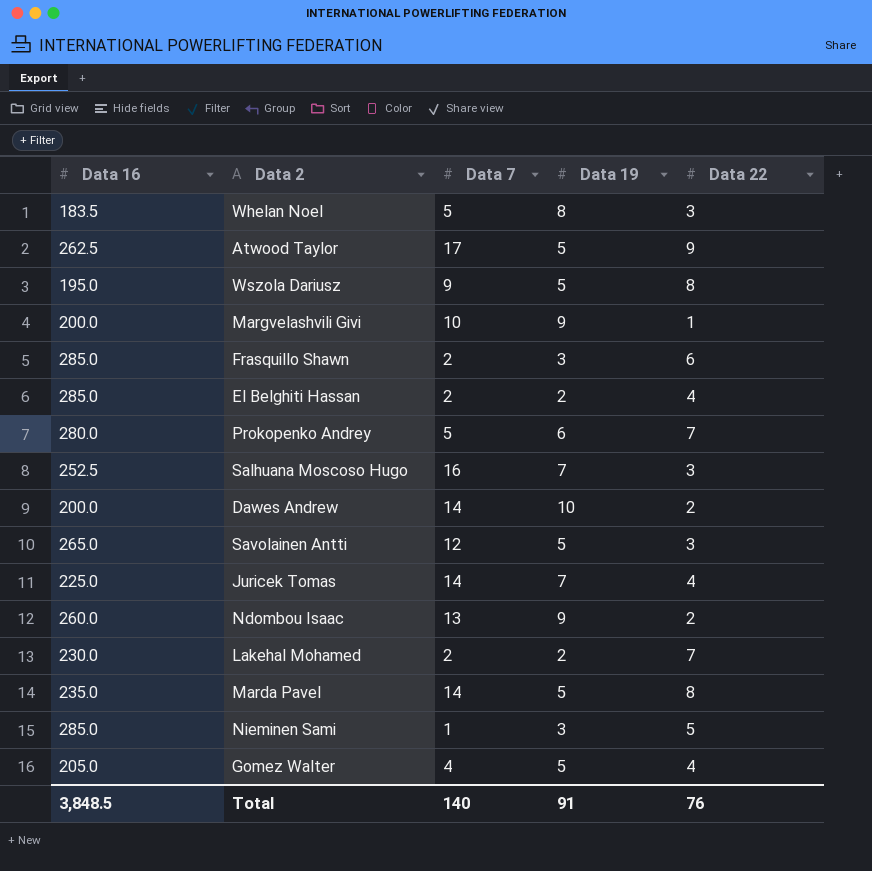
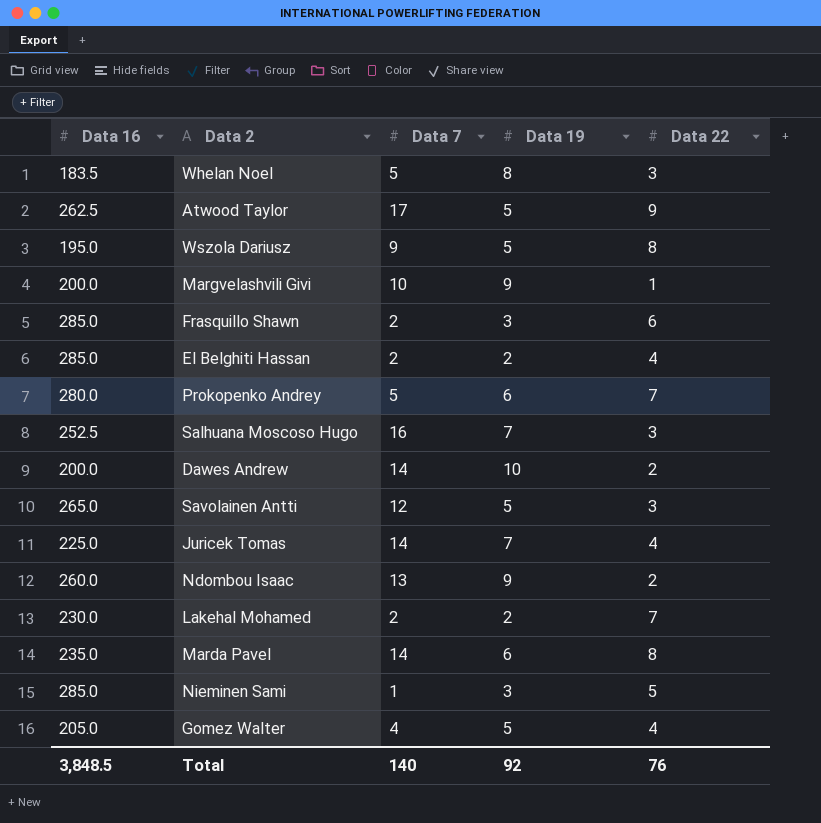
Marda Pavel | Data 19: 5 -> 6
Total | Data 19: 91 -> 92

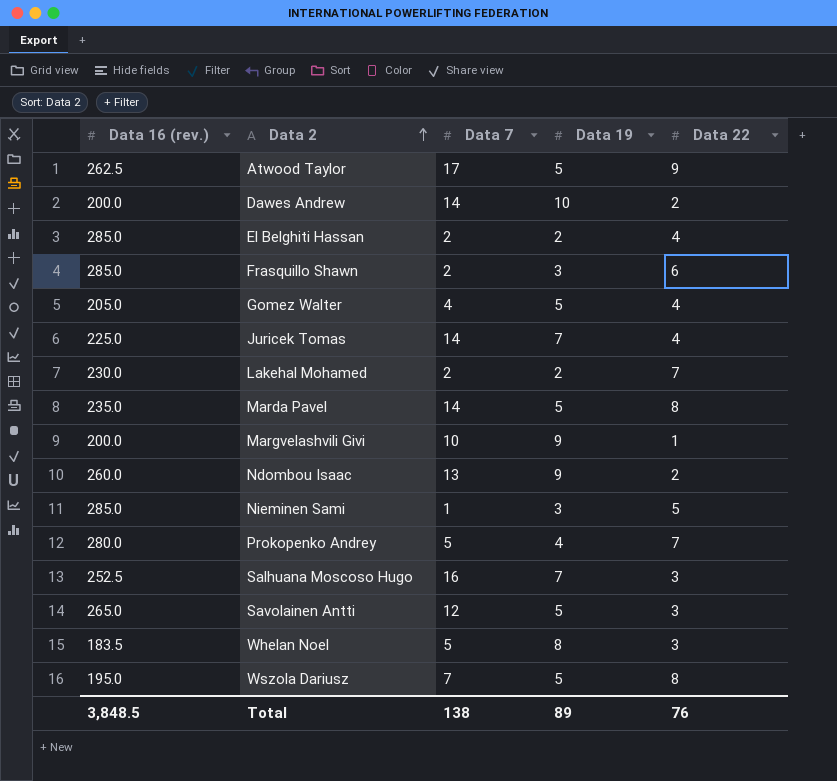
row order: none -> Data 2 ascending
column name: Data 16 -> Data 16 (rev.)
Marda Pavel | Data 19: 6 -> 5
Prokopenko Andrey | Data 19: 6 -> 4
Wszola Dariusz | Data 7: 9 -> 7
Total | Data 7: 140 -> 138
Total | Data 19: 92 -> 89

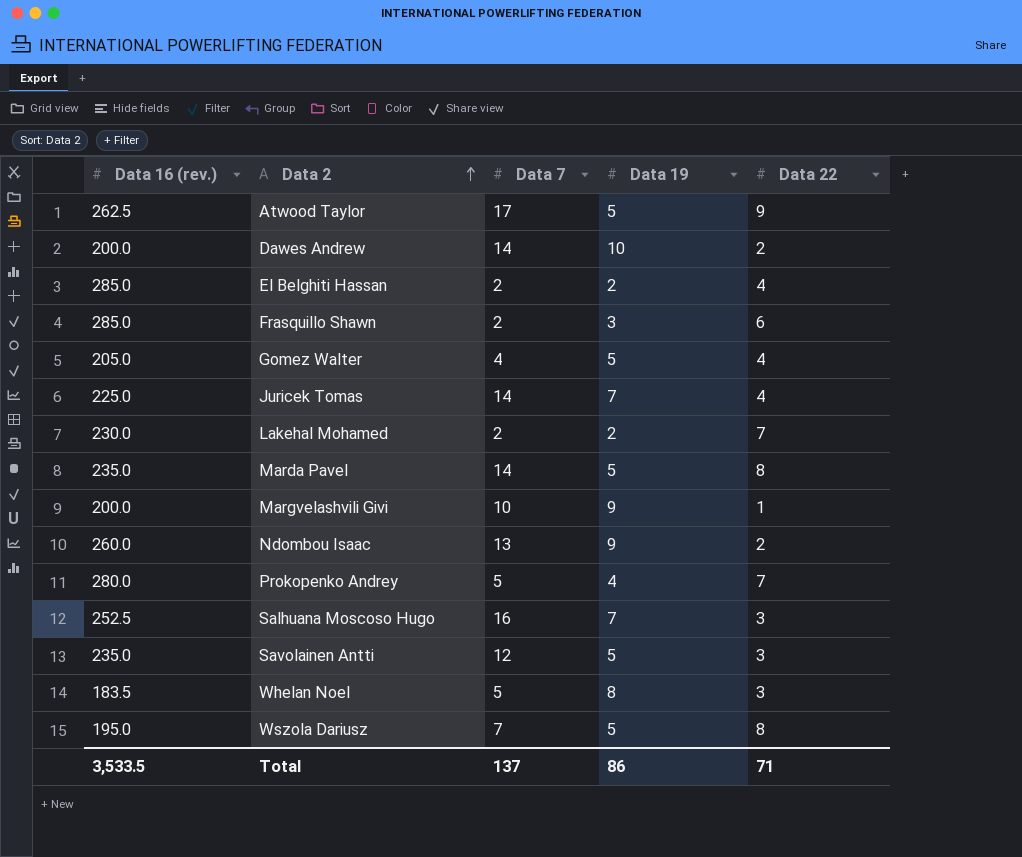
row Nieminen Sami: 285.0 | 1 | 3 | 5 -> none
Savolainen Antti | Data 16 (rev.): 265.0 -> 235.0
Total | Data 16 (rev.): 3,848.5 -> 3,533.5
Total | Data 7: 138 -> 137
Total | Data 19: 89 -> 86
Total | Data 22: 76 -> 71

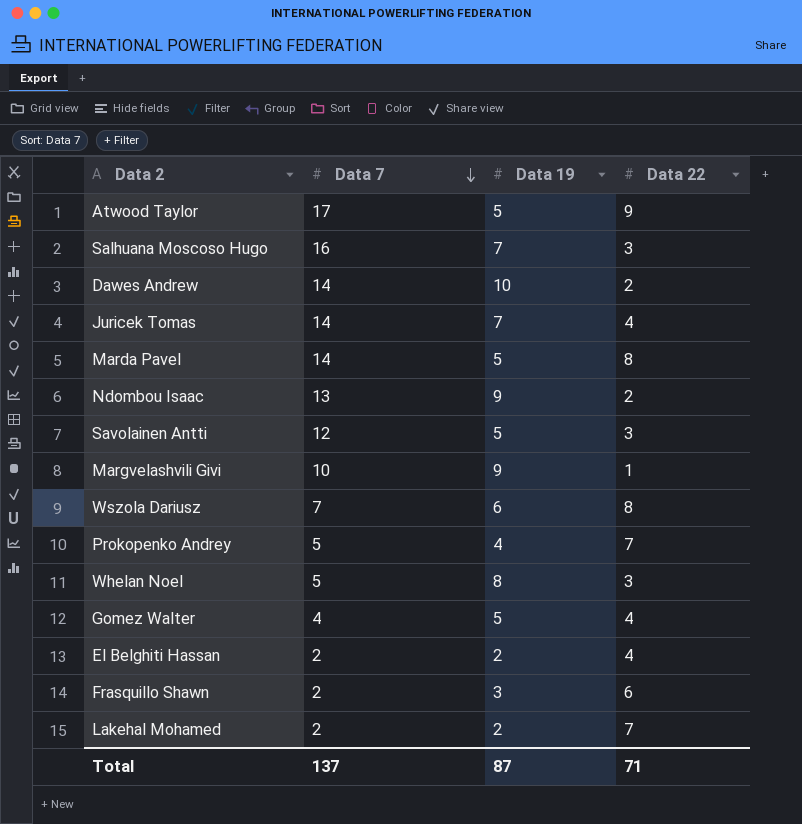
row order: Data 2 ascending -> Data 7 descending
column Data 16 (rev.) | position: 1 -> none
Wszola Dariusz | Data 19: 5 -> 6
Total | Data 19: 86 -> 87

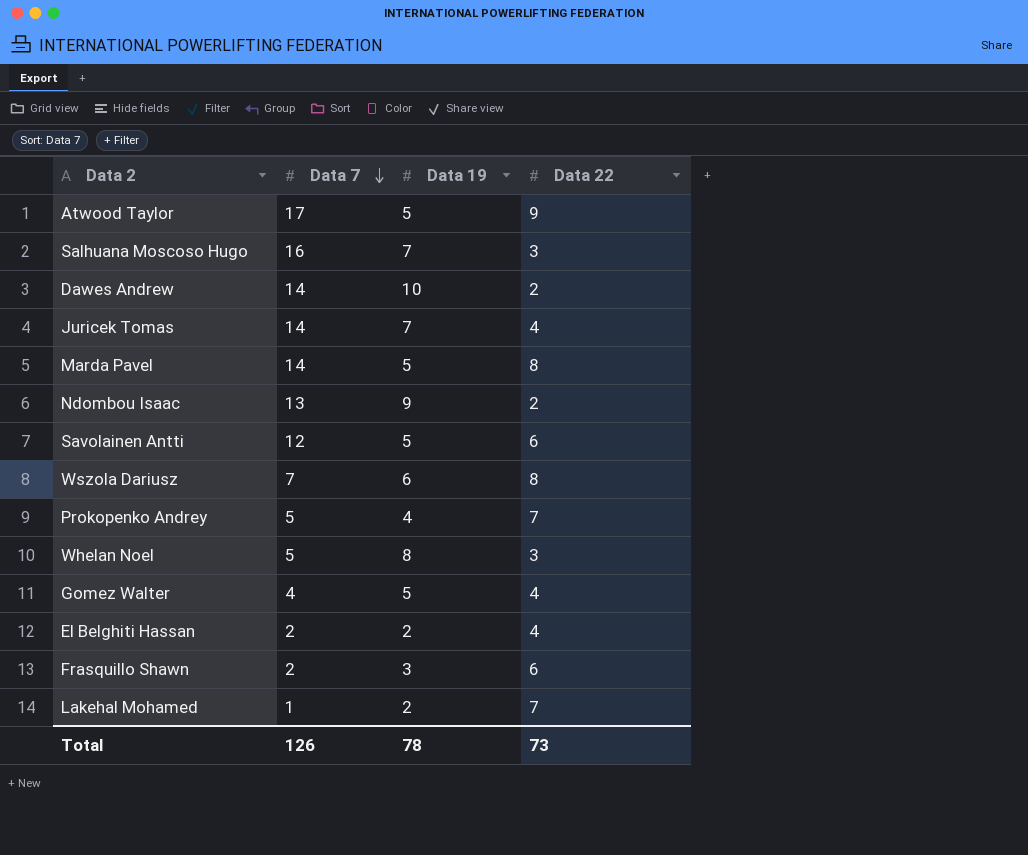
row Margvelashvili Givi: 10 | 9 | 1 -> none
Savolainen Antti | Data 22: 3 -> 6
Lakehal Mohamed | Data 7: 2 -> 1
Total | Data 7: 137 -> 126
Total | Data 19: 87 -> 78
Total | Data 22: 71 -> 73

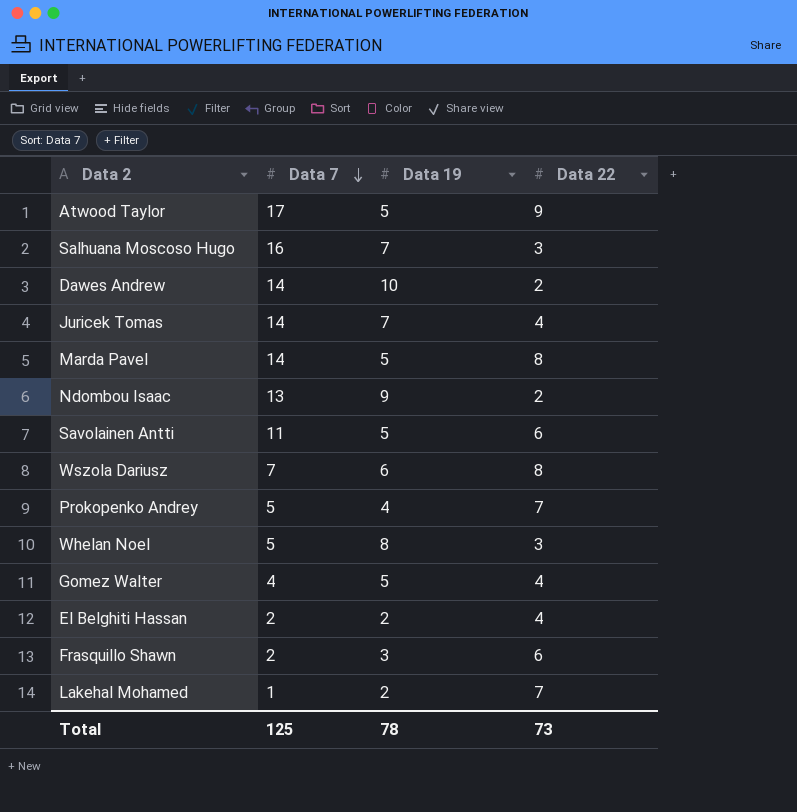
Savolainen Antti | Data 7: 12 -> 11
Total | Data 7: 126 -> 125

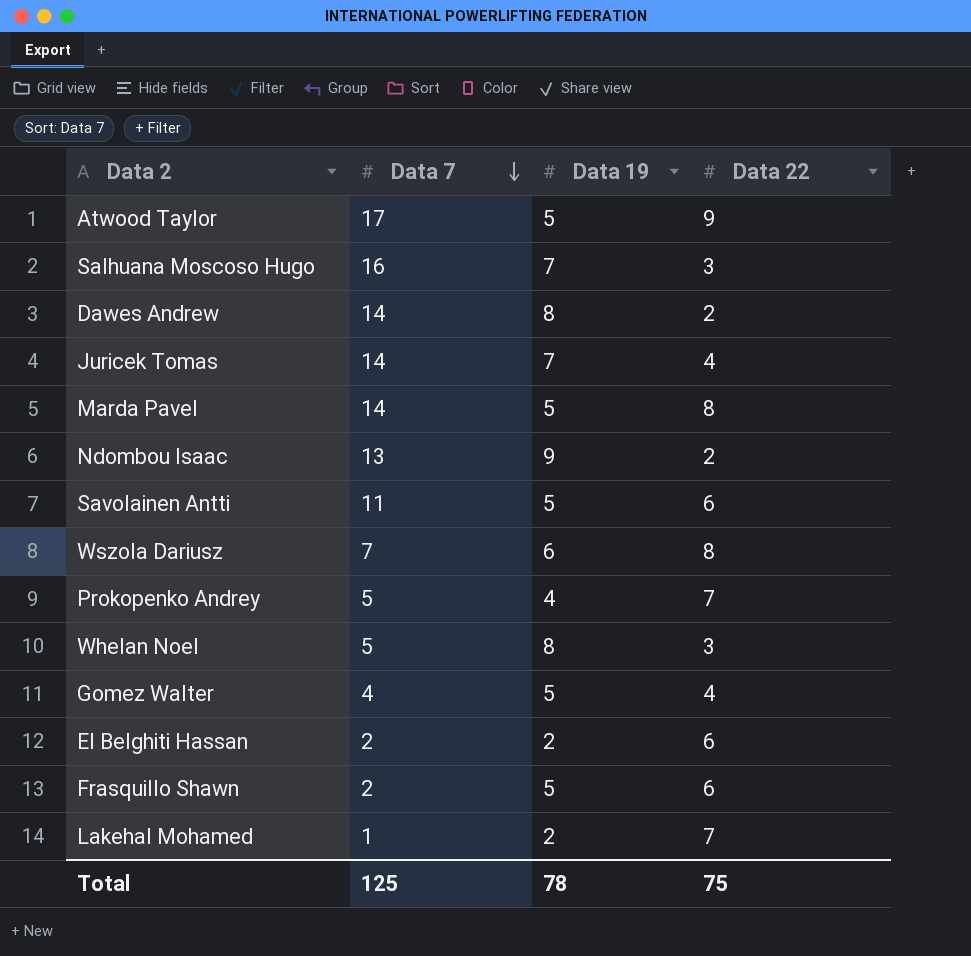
Dawes Andrew | Data 19: 10 -> 8
El Belghiti Hassan | Data 22: 4 -> 6
Frasquillo Shawn | Data 19: 3 -> 5
Total | Data 22: 73 -> 75

